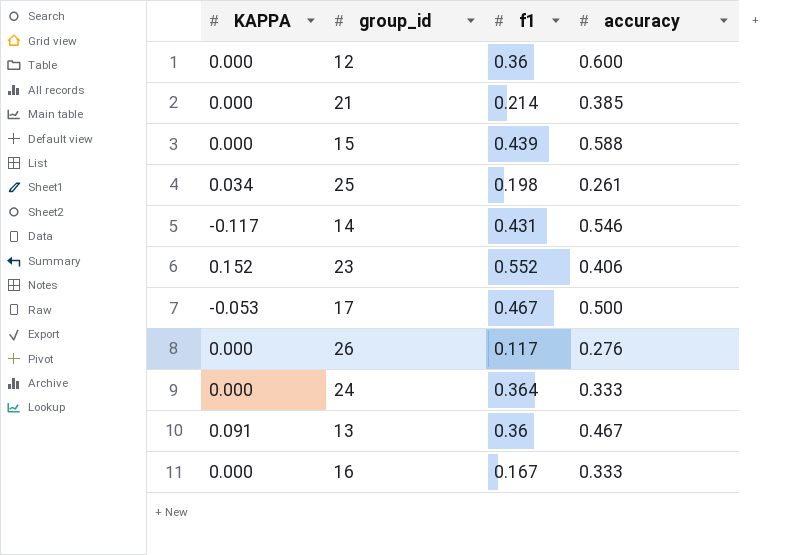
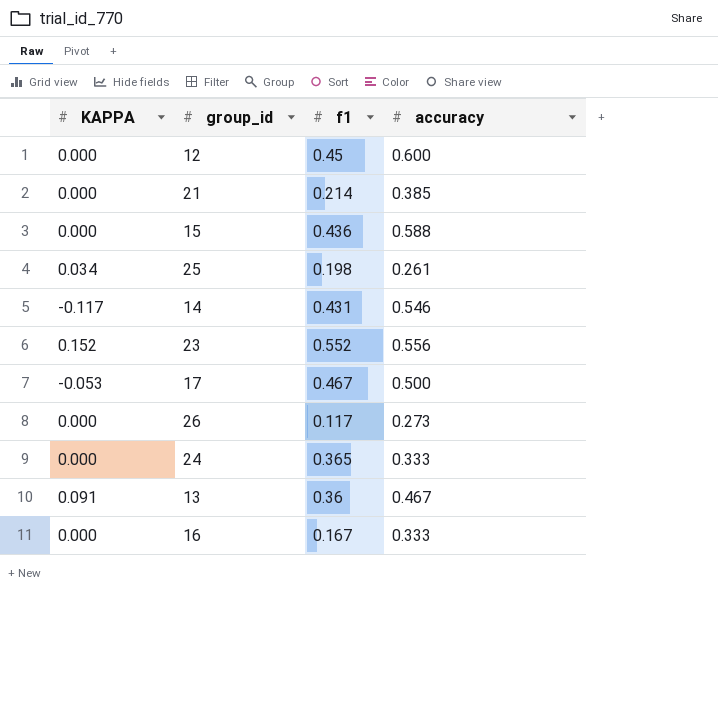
12 | f1: 0.36 -> 0.45
15 | f1: 0.439 -> 0.436
23 | accuracy: 0.406 -> 0.556
26 | accuracy: 0.276 -> 0.273
24 | f1: 0.364 -> 0.365

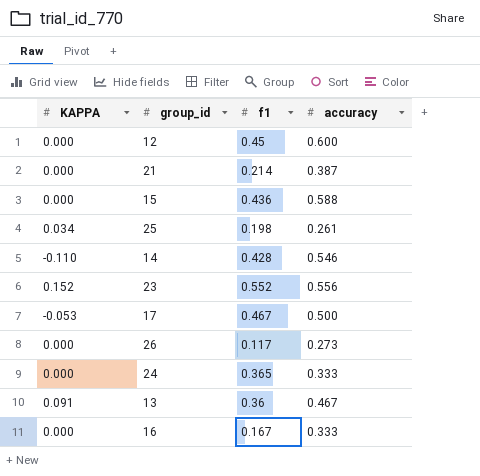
21 | accuracy: 0.385 -> 0.387
14 | KAPPA: -0.117 -> -0.110
14 | f1: 0.431 -> 0.428

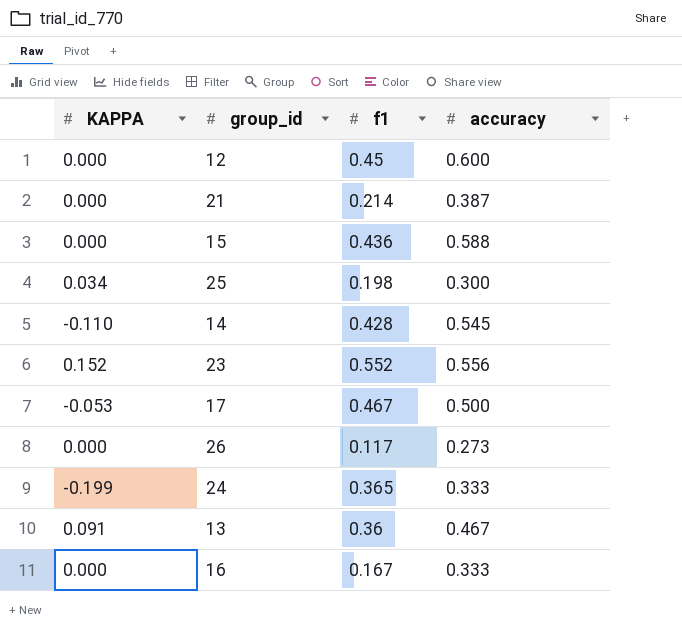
25 | accuracy: 0.261 -> 0.300
14 | accuracy: 0.546 -> 0.545
24 | KAPPA: 0.000 -> -0.199

